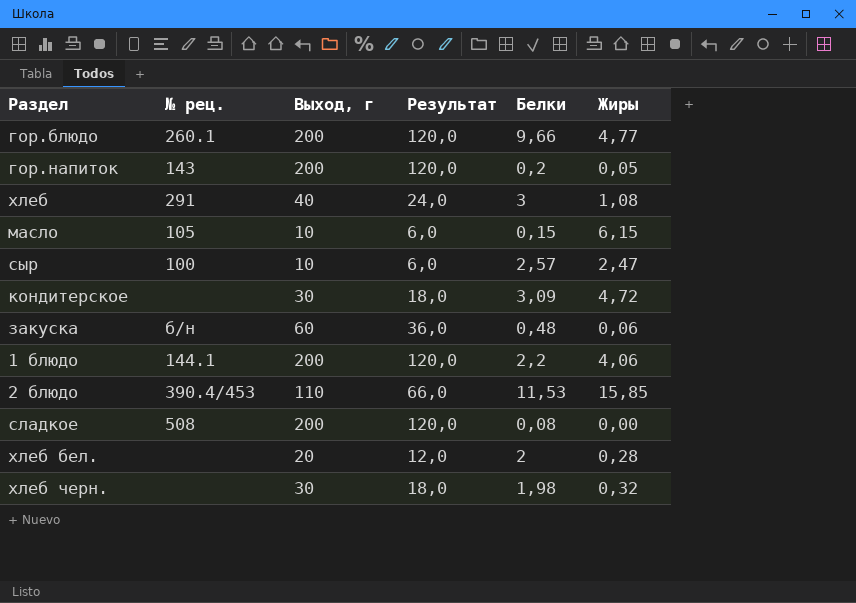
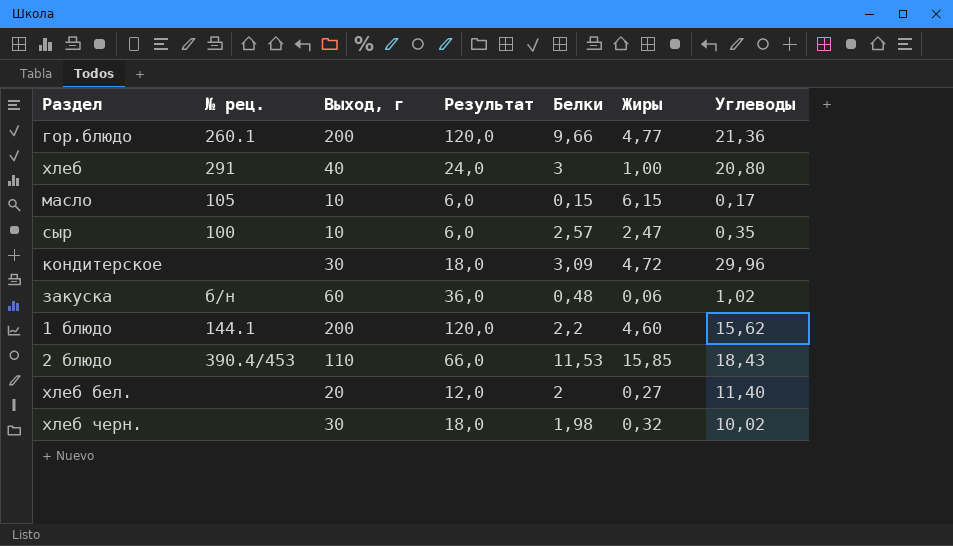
column Углеводы | position: none -> 7
row гор.напиток: 143 | 200 | 120,0 | 0,2 | 0,05 -> none
row сладкое: 508 | 200 | 120,0 | 0,08 | 0,00 -> none
хлеб | Жиры: 1,08 -> 1,00
1 блюдо | Жиры: 4,06 -> 4,60
хлеб бел. | Жиры: 0,28 -> 0,27

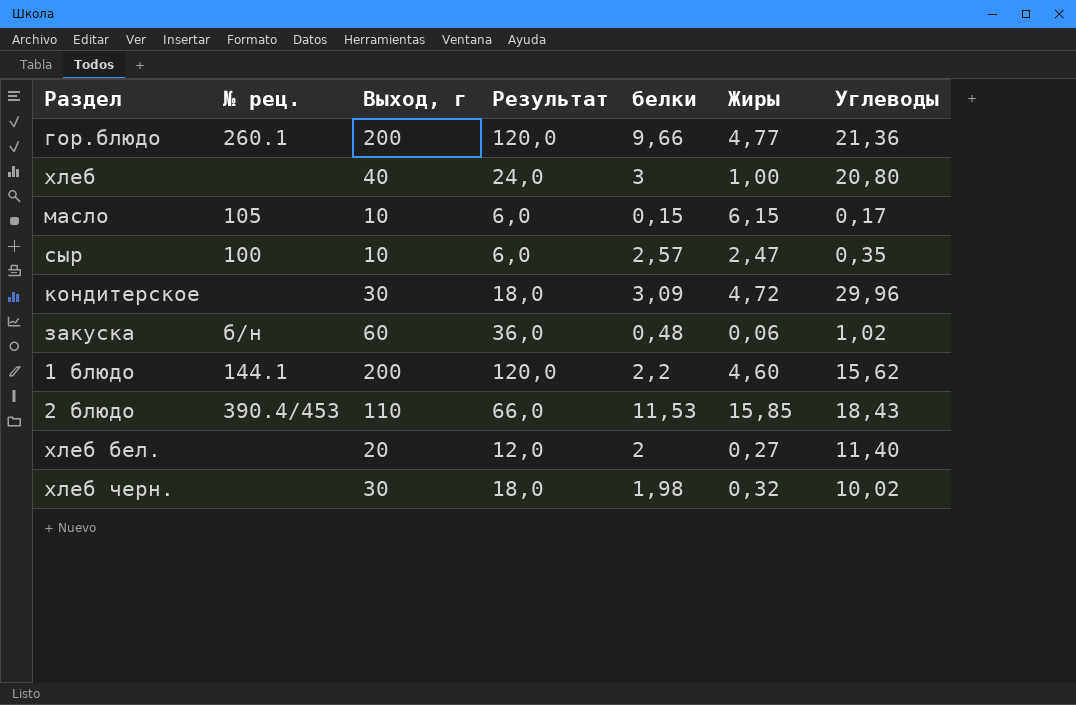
column name: Белки -> белки
хлеб | № рец.: 291 -> none

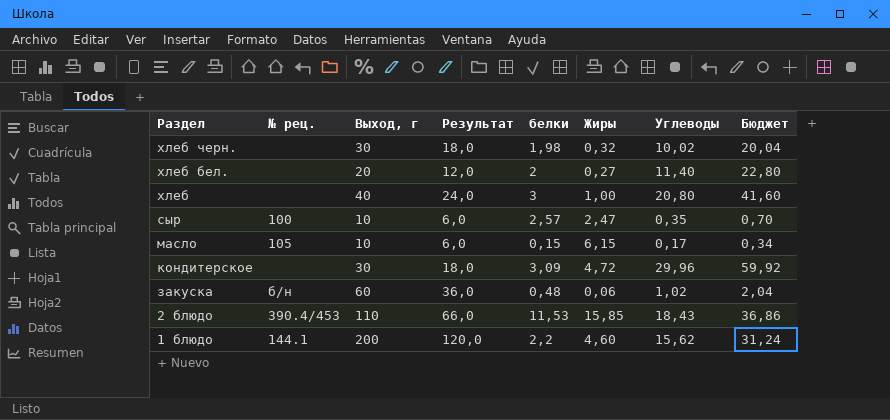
row order: none -> Раздел descending
column Бюджет | formula: none -> [Углеводы] * 2
row гор.блюдо: 260.1 | 200 | 120,0 | 9,66 | 4,77 | 21,36 -> none

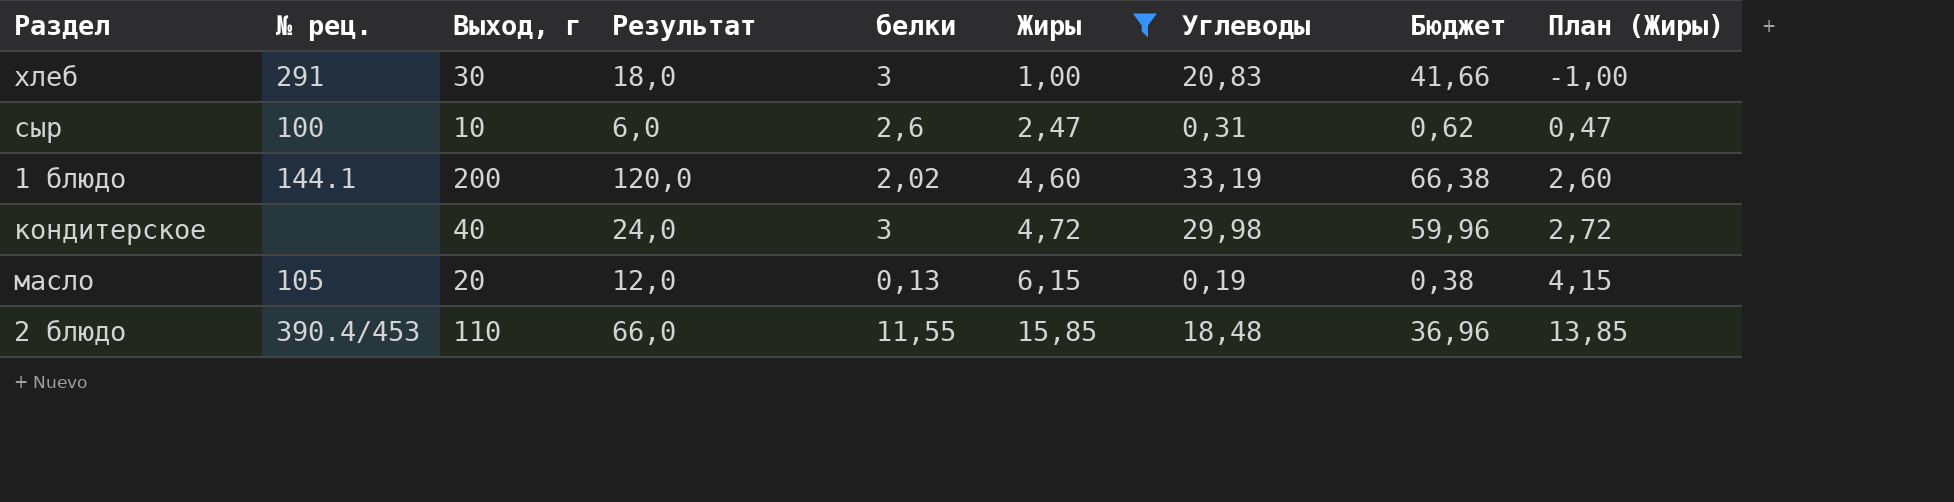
filter: none -> Жиры >= 1,00
row order: Раздел descending -> Жиры ascending
column План (Жиры) | formula: none -> [Жиры] - 2
хлеб | № рец.: none -> 291
хлеб | Выход, г: 40 -> 30
хлеб | Результат: 24,0 -> 18,0
хлеб | Углеводы: 20,80 -> 20,83
хлеб | Бюджет: 41,60 -> 41,66
сыр | белки: 2,57 -> 2,6
сыр | Углеводы: 0,35 -> 0,31
сыр | Бюджет: 0,70 -> 0,62
1 блюдо | белки: 2,2 -> 2,02
1 блюдо | Углеводы: 15,62 -> 33,19
1 блюдо | Бюджет: 31,24 -> 66,38
кондитерское | Выход, г: 30 -> 40
кондитерское | Результат: 18,0 -> 24,0
кондитерское | белки: 3,09 -> 3
кондитерское | Углеводы: 29,96 -> 29,98
кондитерское | Бюджет: 59,92 -> 59,96
масло | Выход, г: 10 -> 20
масло | Результат: 6,0 -> 12,0
масло | белки: 0,15 -> 0,13
масло | Углеводы: 0,17 -> 0,19
масло | Бюджет: 0,34 -> 0,38
2 блюдо | белки: 11,53 -> 11,55
2 блюдо | Углеводы: 18,43 -> 18,48
2 блюдо | Бюджет: 36,86 -> 36,96

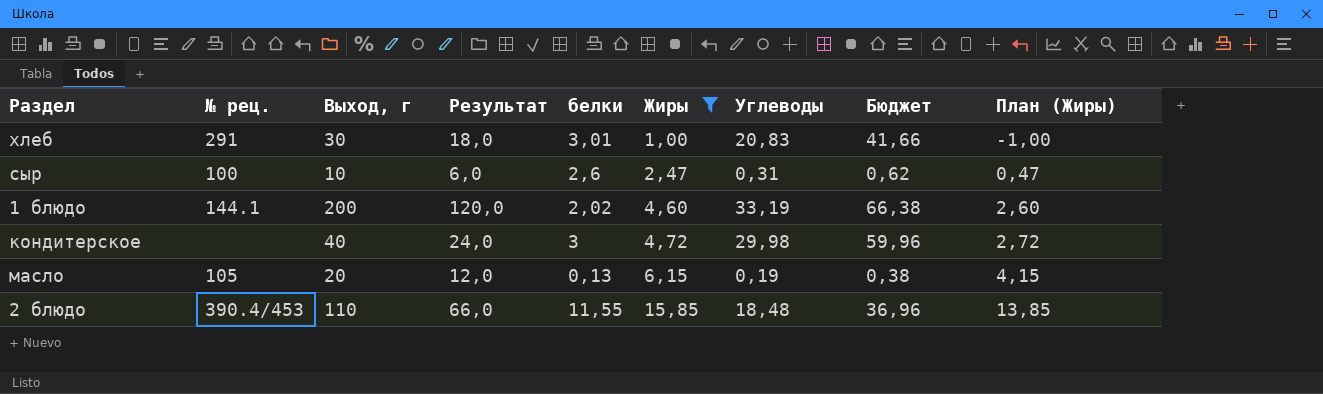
хлеб | белки: 3 -> 3,01

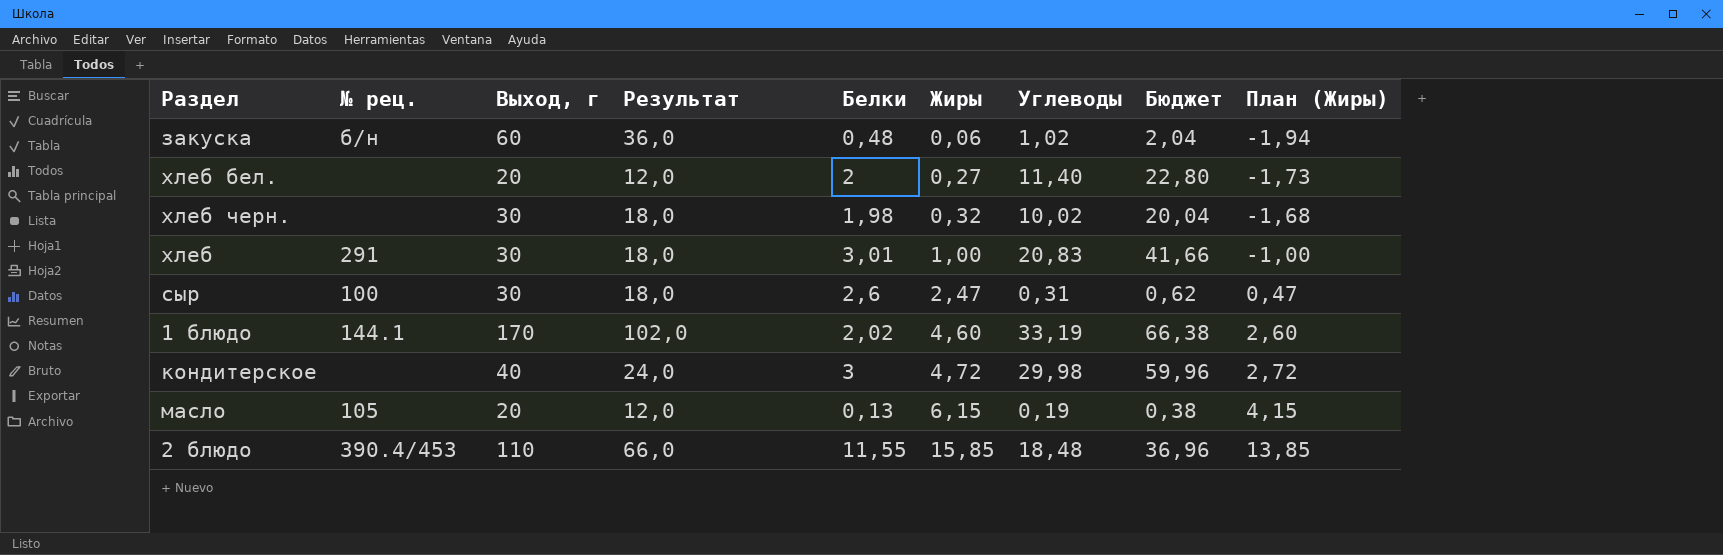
filter: Жиры >= 1,00 -> none
column name: белки -> Белки
сыр | Выход, г: 10 -> 30
сыр | Результат: 6,0 -> 18,0
1 блюдо | Выход, г: 200 -> 170
1 блюдо | Результат: 120,0 -> 102,0

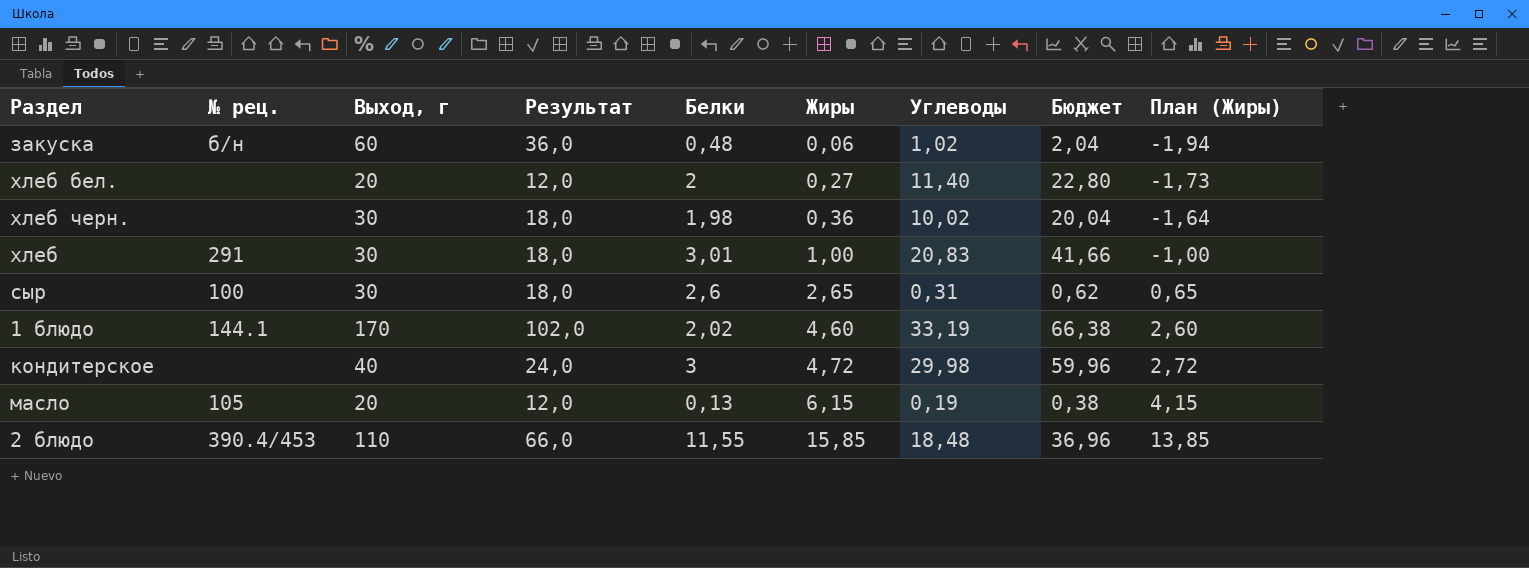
хлеб черн. | Жиры: 0,32 -> 0,36
хлеб черн. | План (Жиры): -1,68 -> -1,64
сыр | Жиры: 2,47 -> 2,65
сыр | План (Жиры): 0,47 -> 0,65

